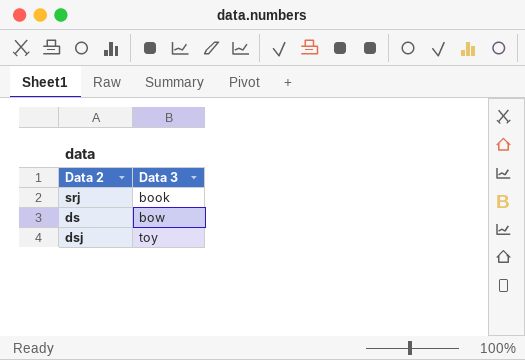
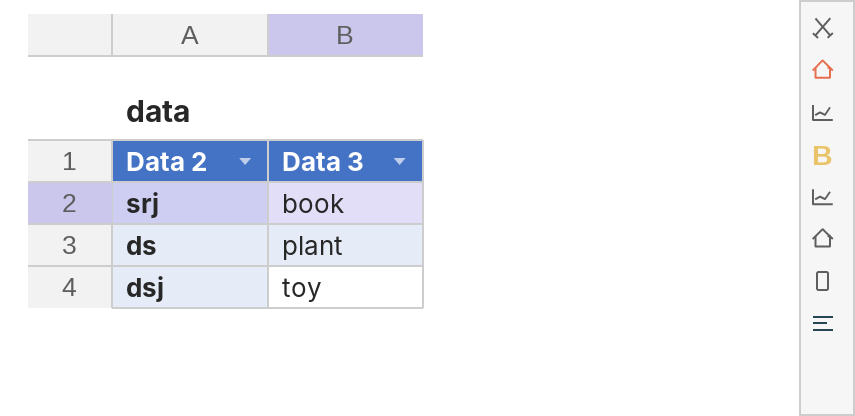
ds | Data 3: bow -> plant

